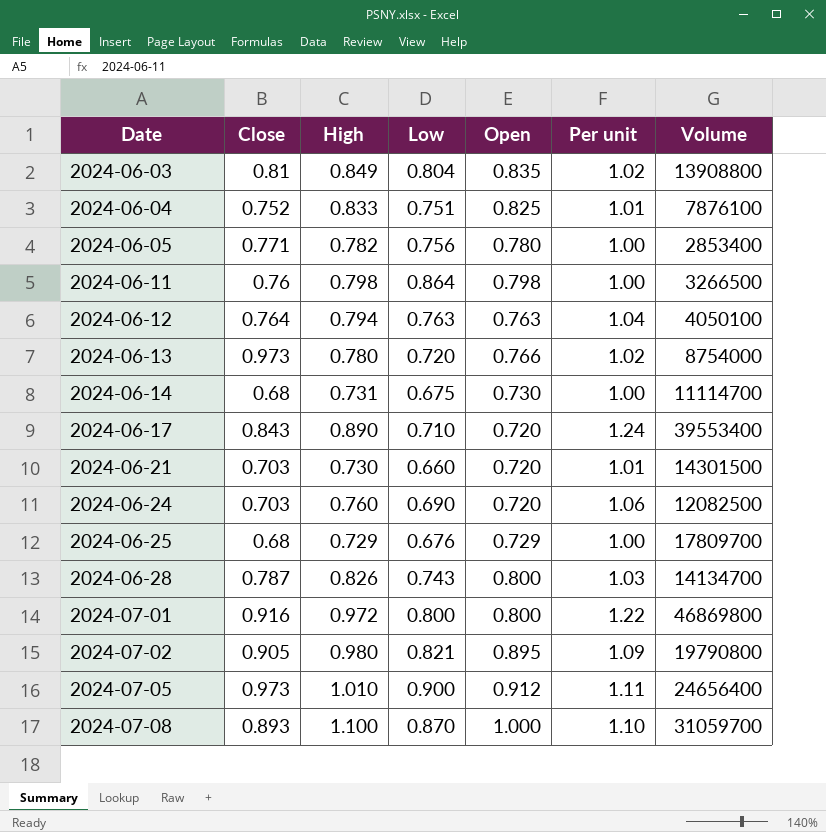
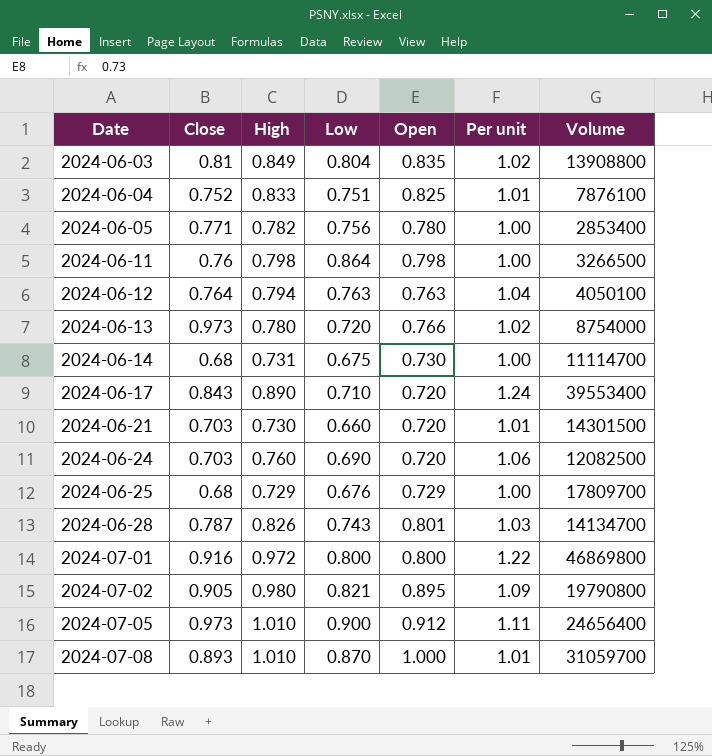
2024-06-28 | Open: 0.800 -> 0.801
2024-07-08 | High: 1.100 -> 1.010
2024-07-08 | Per unit: 1.10 -> 1.01

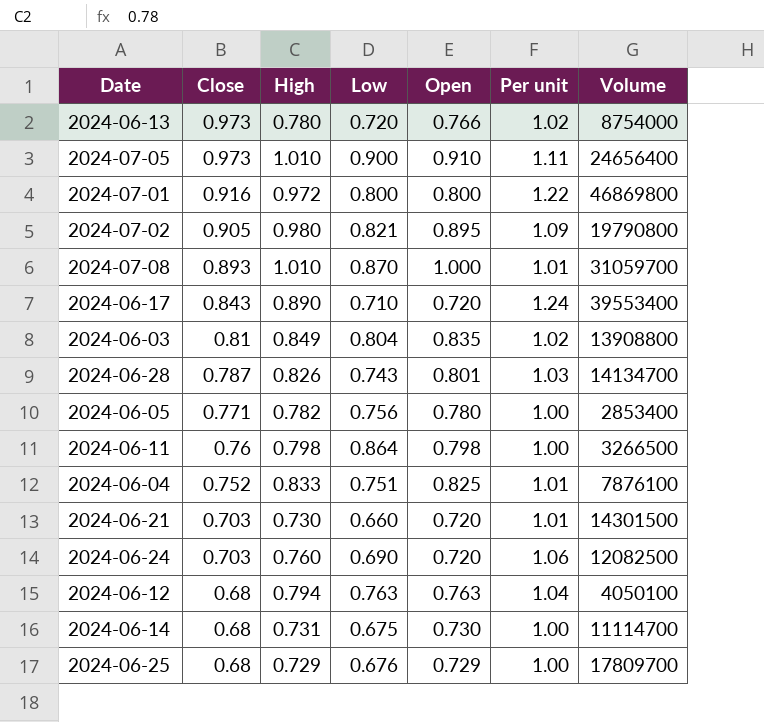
row order: Date ascending -> Close descending
2024-07-05 | Open: 0.912 -> 0.910
2024-06-12 | Close: 0.764 -> 0.68

